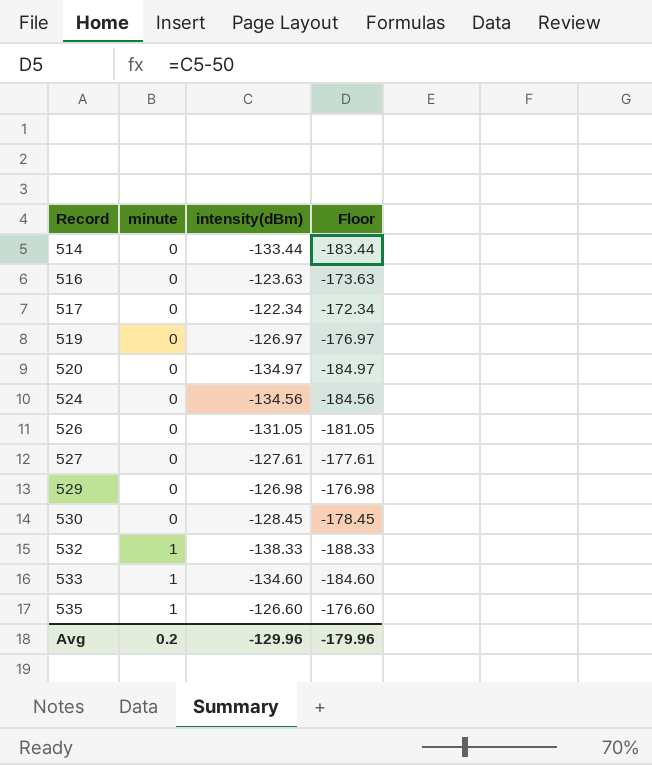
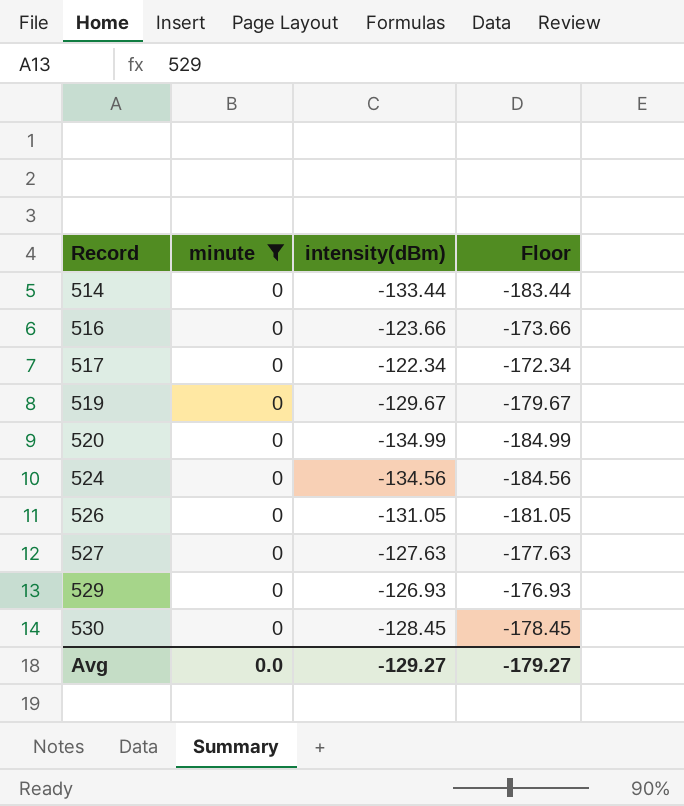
filter: none -> minute = 0
516 | intensity(dBm): -123.63 -> -123.66
516 | Floor: -173.63 -> -173.66
519 | intensity(dBm): -126.97 -> -129.67
519 | Floor: -176.97 -> -179.67
520 | intensity(dBm): -134.97 -> -134.99
520 | Floor: -184.97 -> -184.99
527 | intensity(dBm): -127.61 -> -127.63
527 | Floor: -177.61 -> -177.63
529 | intensity(dBm): -126.98 -> -126.93
529 | Floor: -176.98 -> -176.93
Avg | minute: 0.2 -> 0.0
Avg | intensity(dBm): -129.96 -> -129.27
Avg | Floor: -179.96 -> -179.27

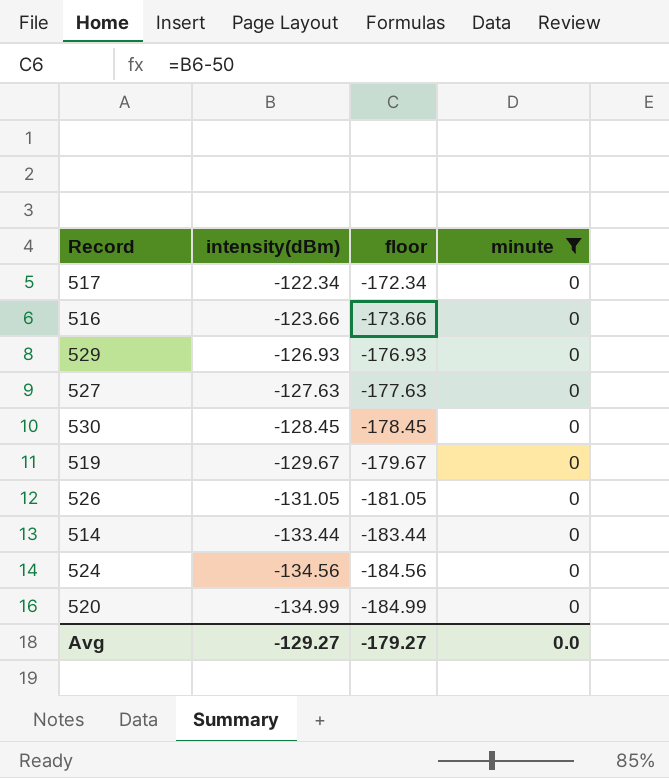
row order: Record ascending -> intensity(dBm) descending
column name: Floor -> floor
column minute | position: 2 -> 4

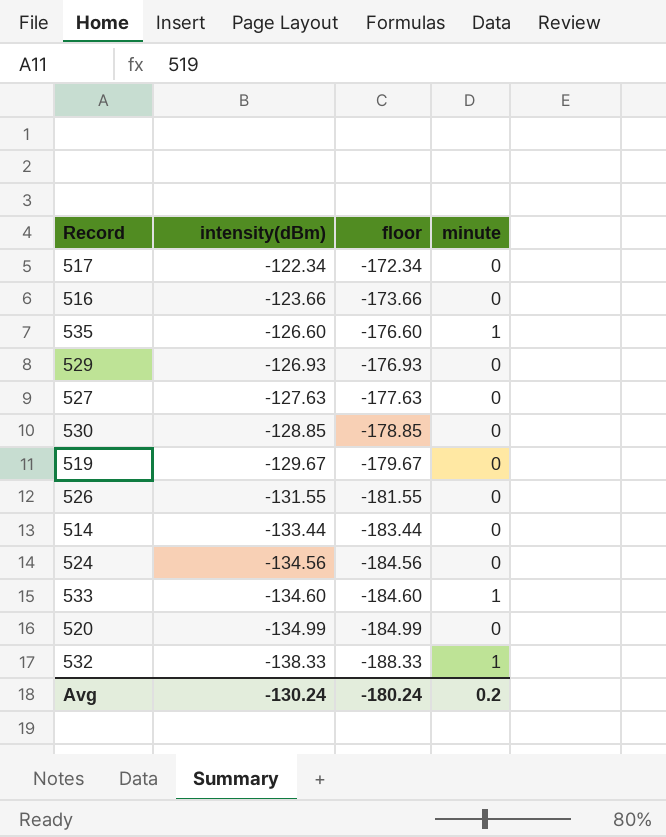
filter: minute = 0 -> none
530 | intensity(dBm): -128.45 -> -128.85
530 | floor: -178.45 -> -178.85
526 | intensity(dBm): -131.05 -> -131.55
526 | floor: -181.05 -> -181.55
Avg | intensity(dBm): -129.27 -> -130.24
Avg | floor: -179.27 -> -180.24
Avg | minute: 0.0 -> 0.2

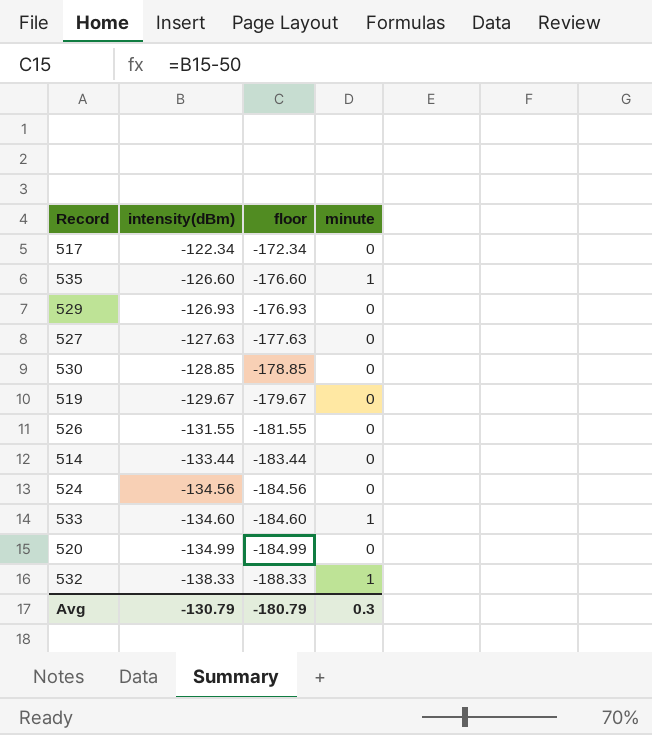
row 516: -123.66 | -173.66 | 0 -> none
Avg | intensity(dBm): -130.24 -> -130.79
Avg | floor: -180.24 -> -180.79
Avg | minute: 0.2 -> 0.3

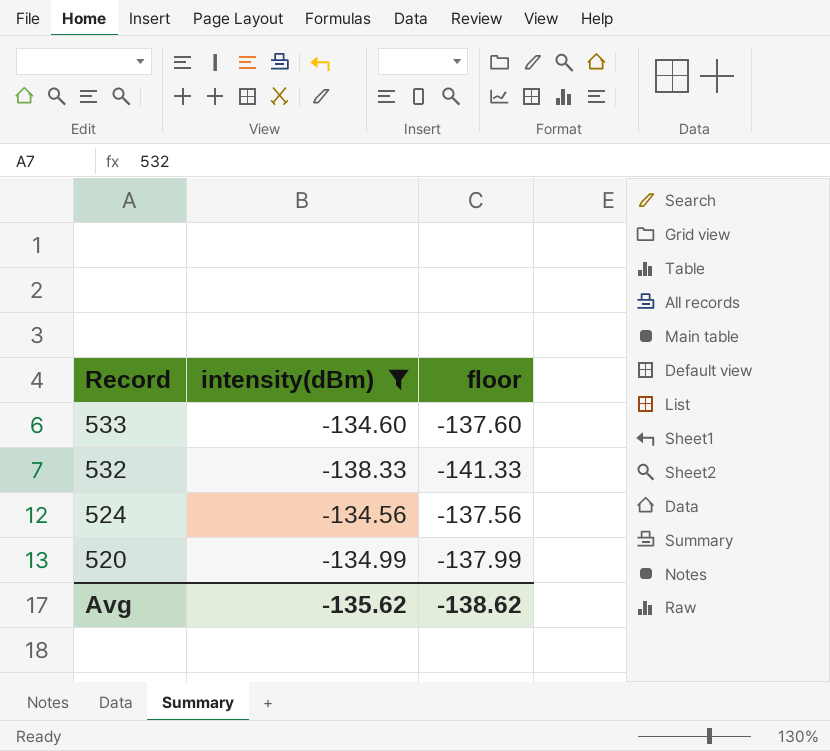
filter: none -> intensity(dBm) <= -134.56
row order: intensity(dBm) descending -> Record descending
column minute | position: 4 -> none
column floor | formula: [intensity(dBm)] - 50 -> [intensity(dBm)] - 3
Avg | intensity(dBm): -130.79 -> -135.62
Avg | floor: -180.79 -> -138.62

